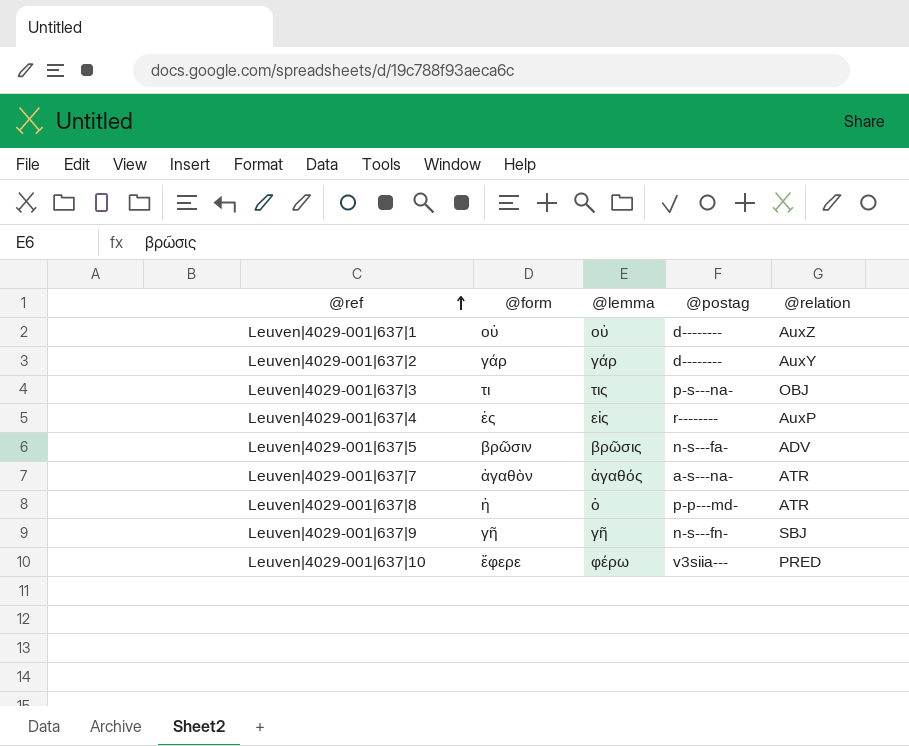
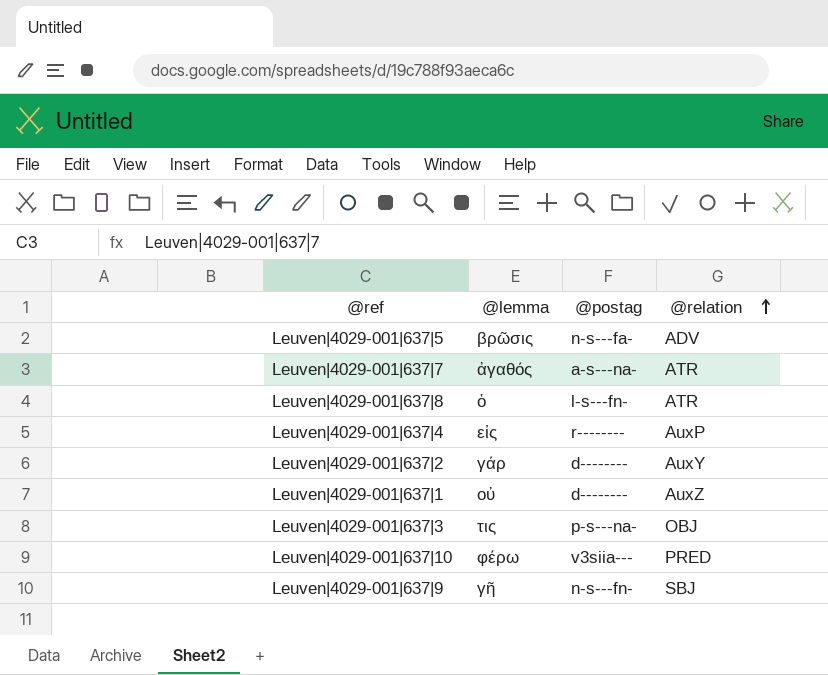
row order: @ref ascending -> @relation ascending
column @form | position: 2 -> none
Leuven|4029-001|637|8 | @postag: p-p---md- -> l-s---fn-

